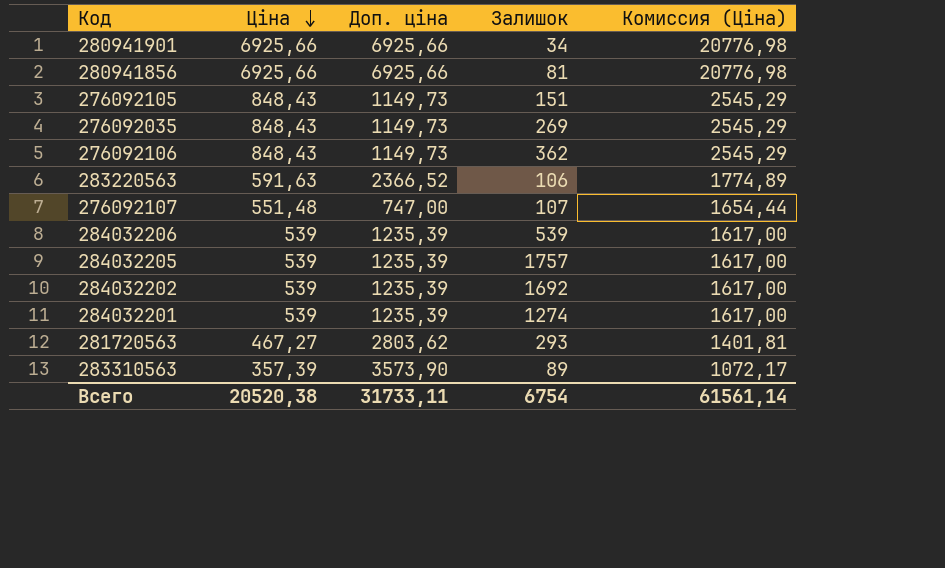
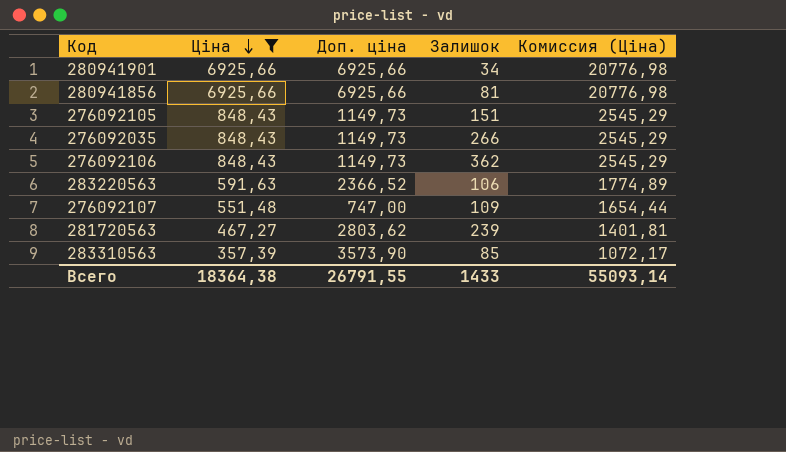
filter: none -> Ціна != 539
276092035 | Залишок: 269 -> 266
276092107 | Залишок: 107 -> 109
281720563 | Залишок: 293 -> 239
283310563 | Залишок: 89 -> 85
Всего | Ціна: 20520,38 -> 18364,38
Всего | Доп. ціна: 31733,11 -> 26791,55
Всего | Залишок: 6754 -> 1433
Всего | Комиссия (Ціна): 61561,14 -> 55093,14

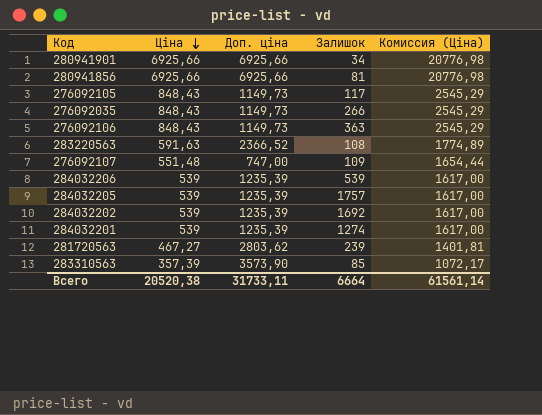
filter: Ціна != 539 -> none
276092105 | Залишок: 151 -> 117
276092106 | Залишок: 362 -> 363
283220563 | Залишок: 106 -> 108
Всего | Ціна: 18364,38 -> 20520,38
Всего | Доп. ціна: 26791,55 -> 31733,11
Всего | Залишок: 1433 -> 6664
Всего | Комиссия (Ціна): 55093,14 -> 61561,14

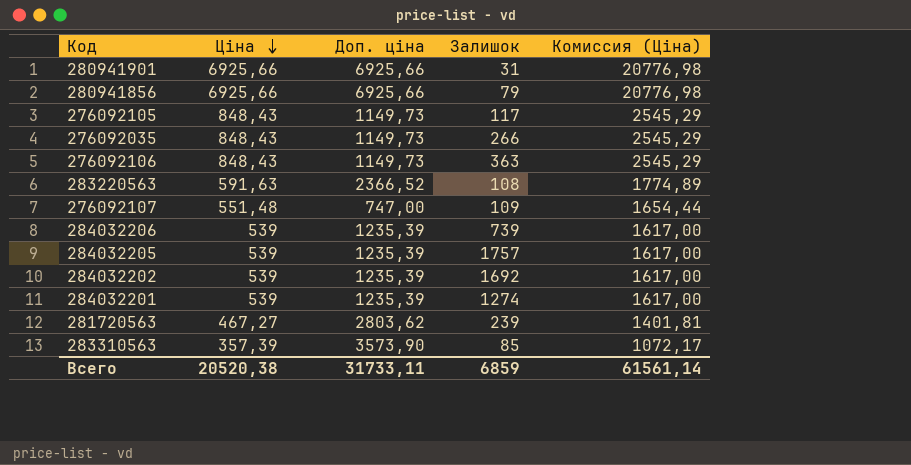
280941901 | Залишок: 34 -> 31
280941856 | Залишок: 81 -> 79
284032206 | Залишок: 539 -> 739
Всего | Залишок: 6664 -> 6859

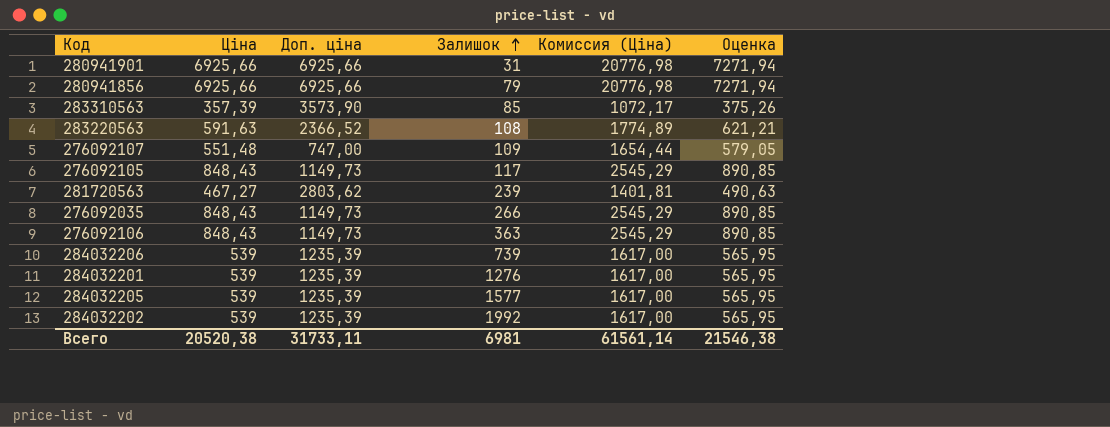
row order: Ціна descending -> Залишок ascending
column Оценка | formula: none -> [Ціна] * 1,05
284032201 | Залишок: 1274 -> 1276
284032205 | Залишок: 1757 -> 1577
284032202 | Залишок: 1692 -> 1992
Всего | Залишок: 6859 -> 6981

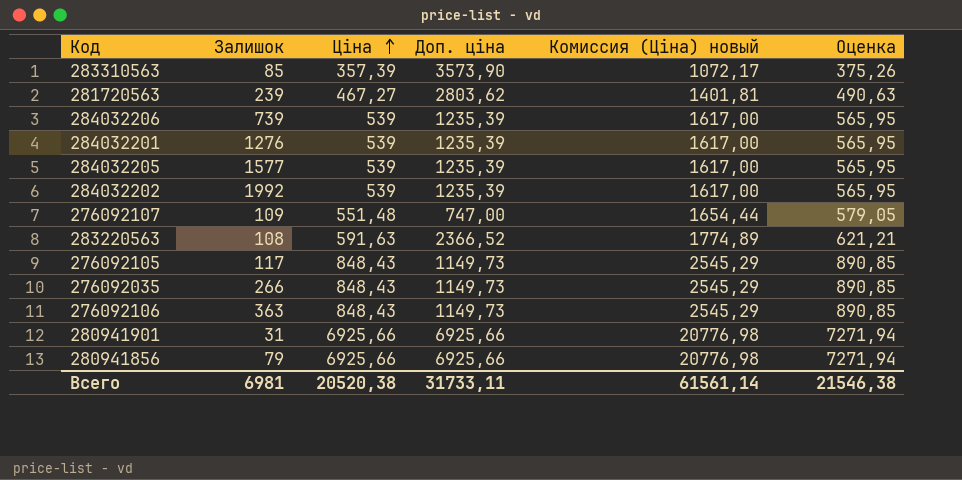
row order: Залишок ascending -> Ціна ascending
column Залишок | position: 4 -> 2
column name: Комиссия (Ціна) -> Комиссия (Ціна) новый

